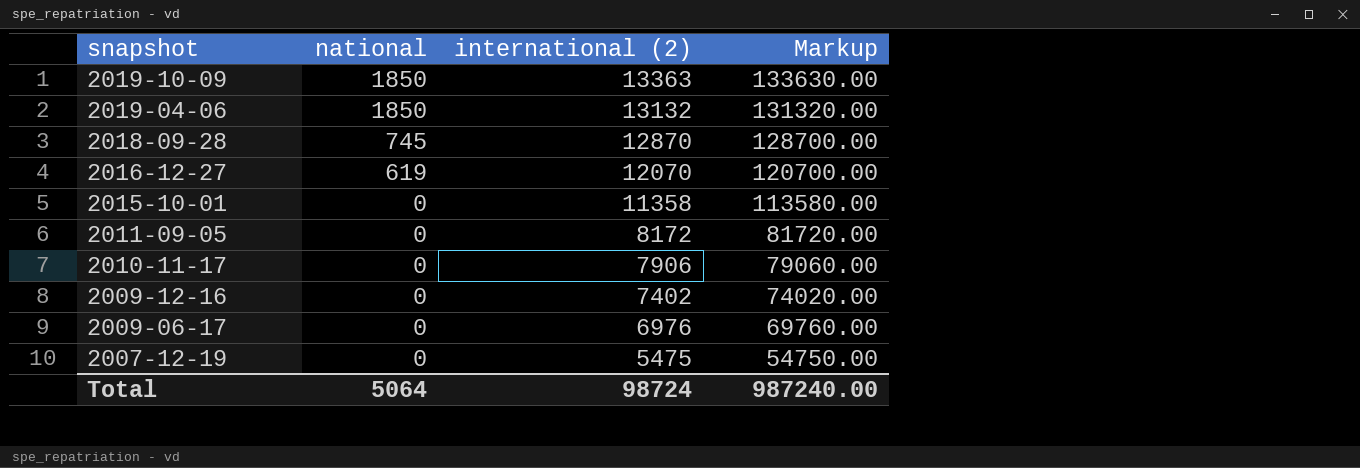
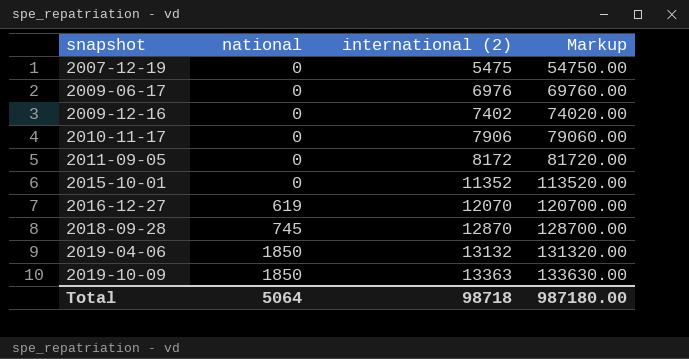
row order: snapshot descending -> snapshot ascending
2015-10-01 | international (2): 11358 -> 11352
2015-10-01 | Markup: 113580.00 -> 113520.00
Total | international (2): 98724 -> 98718
Total | Markup: 987240.00 -> 987180.00

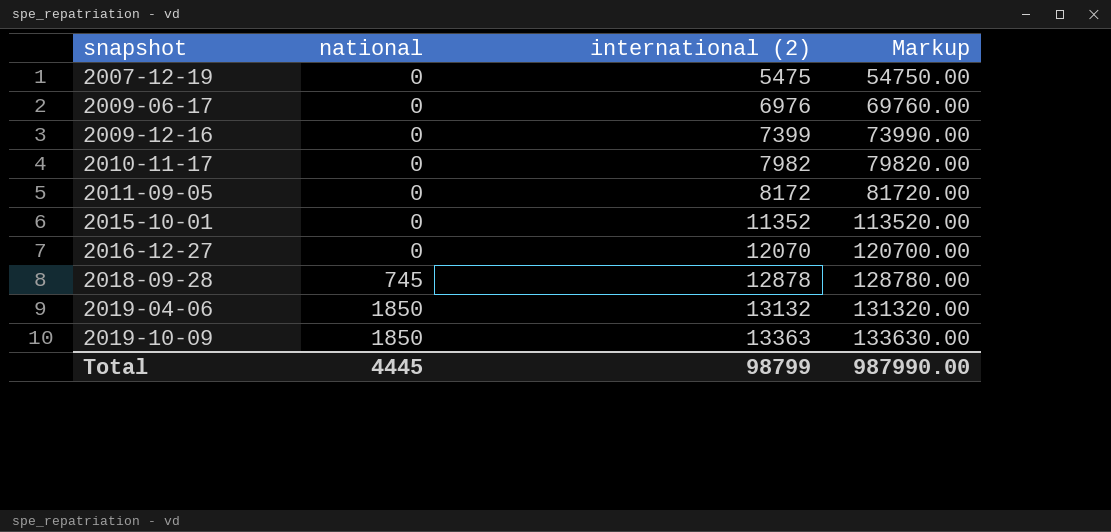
2009-12-16 | international (2): 7402 -> 7399
2009-12-16 | Markup: 74020.00 -> 73990.00
2010-11-17 | international (2): 7906 -> 7982
2010-11-17 | Markup: 79060.00 -> 79820.00
2016-12-27 | national: 619 -> 0
2018-09-28 | international (2): 12870 -> 12878
2018-09-28 | Markup: 128700.00 -> 128780.00
Total | national: 5064 -> 4445
Total | international (2): 98718 -> 98799
Total | Markup: 987180.00 -> 987990.00

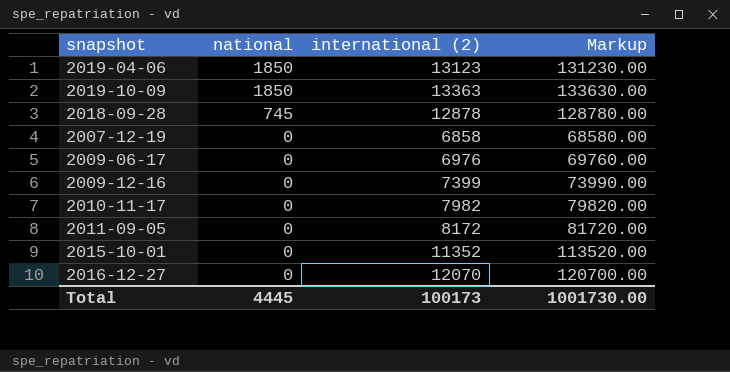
row order: snapshot ascending -> national descending
2019-04-06 | international (2): 13132 -> 13123
2019-04-06 | Markup: 131320.00 -> 131230.00
2007-12-19 | international (2): 5475 -> 6858
2007-12-19 | Markup: 54750.00 -> 68580.00
Total | international (2): 98799 -> 100173
Total | Markup: 987990.00 -> 1001730.00

